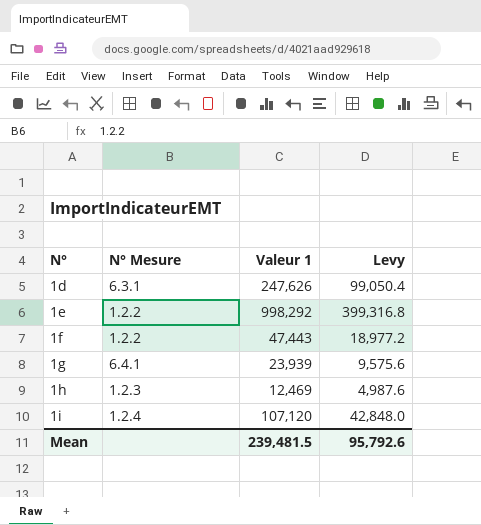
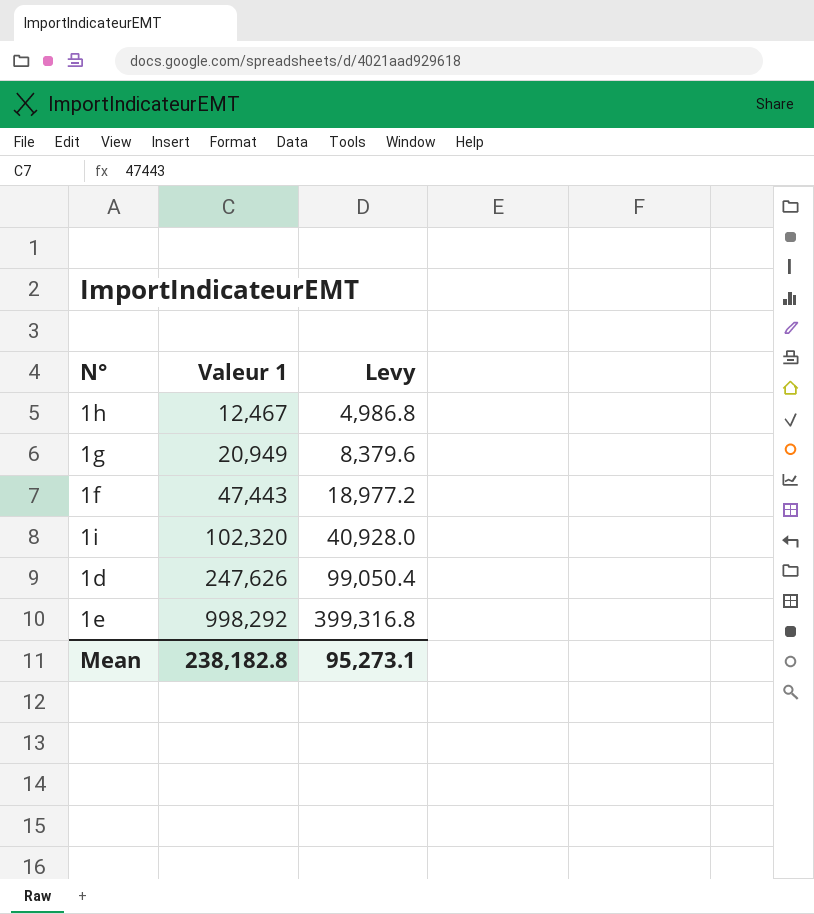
row order: N° ascending -> Valeur 1 ascending
column N° Mesure | position: 2 -> none
1h | Valeur 1: 12,469 -> 12,467
1h | Levy: 4,987.6 -> 4,986.8
1g | Valeur 1: 23,939 -> 20,949
1g | Levy: 9,575.6 -> 8,379.6
1i | Valeur 1: 107,120 -> 102,320
1i | Levy: 42,848.0 -> 40,928.0
Mean | Valeur 1: 239,481.5 -> 238,182.8
Mean | Levy: 95,792.6 -> 95,273.1

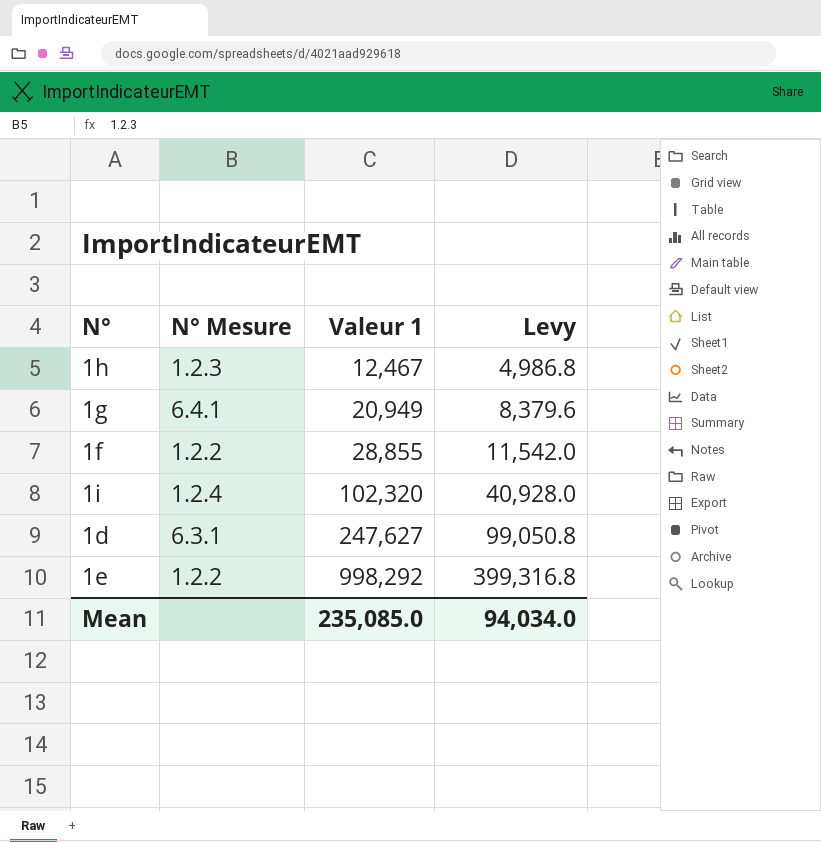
column N° Mesure | position: none -> 2
1f | Valeur 1: 47,443 -> 28,855
1f | Levy: 18,977.2 -> 11,542.0
1d | Valeur 1: 247,626 -> 247,627
1d | Levy: 99,050.4 -> 99,050.8
Mean | Valeur 1: 238,182.8 -> 235,085.0
Mean | Levy: 95,273.1 -> 94,034.0

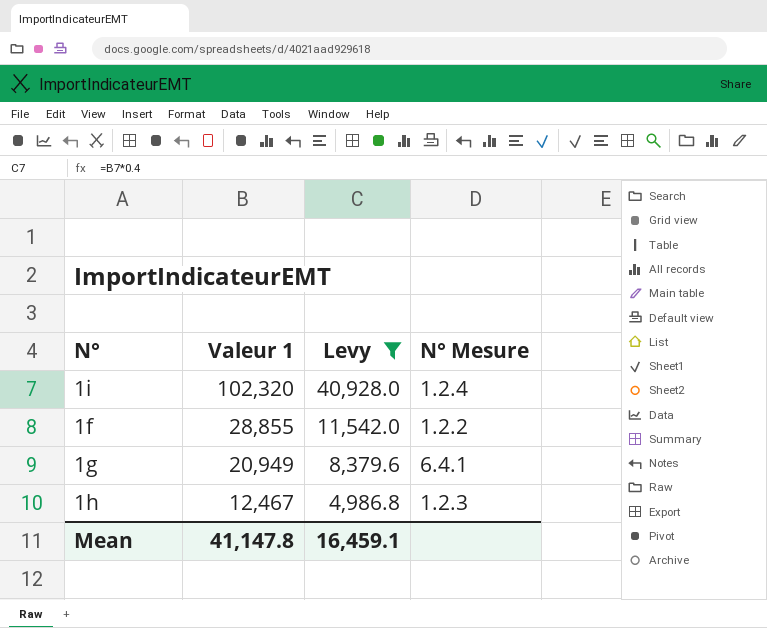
filter: none -> Levy <= 40,928.0
row order: Valeur 1 ascending -> Valeur 1 descending
column N° Mesure | position: 2 -> 4
Mean | Valeur 1: 235,085.0 -> 41,147.8
Mean | Levy: 94,034.0 -> 16,459.1

